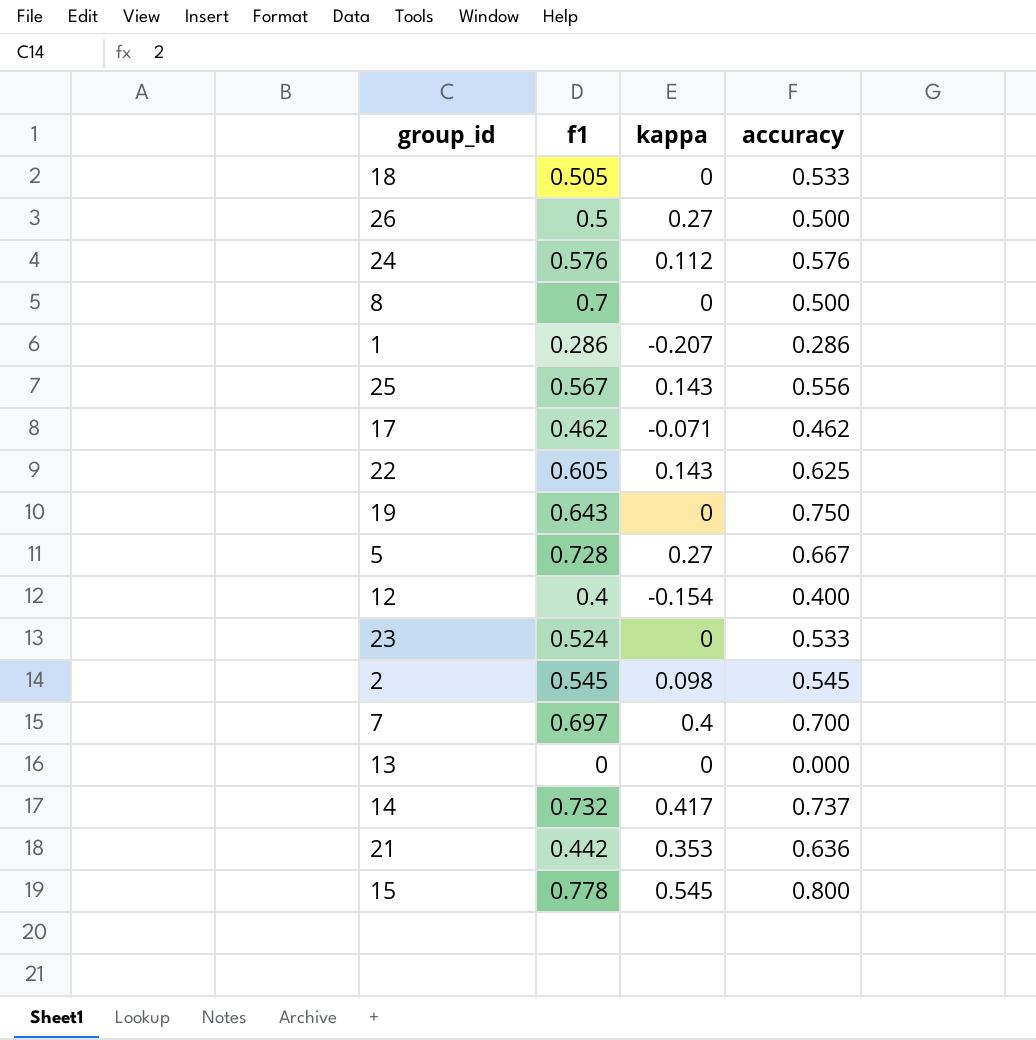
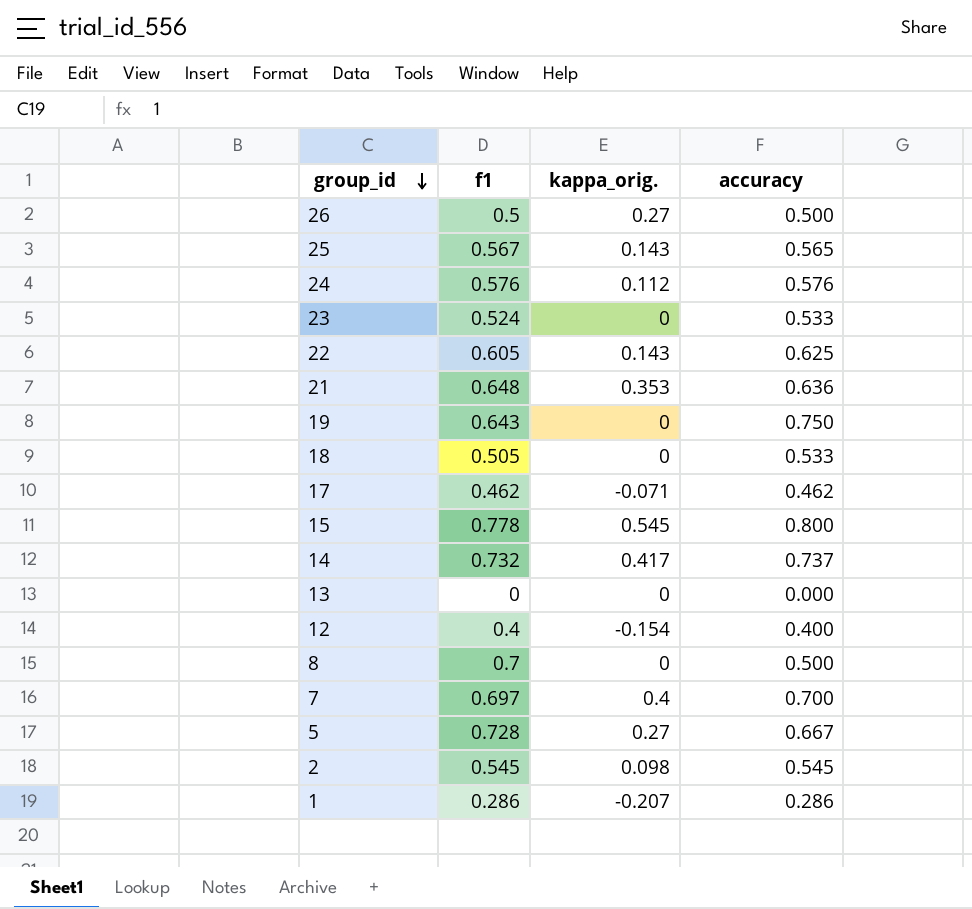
row order: none -> group_id descending
column name: kappa -> kappa_orig.
25 | accuracy: 0.556 -> 0.565
21 | f1: 0.442 -> 0.648

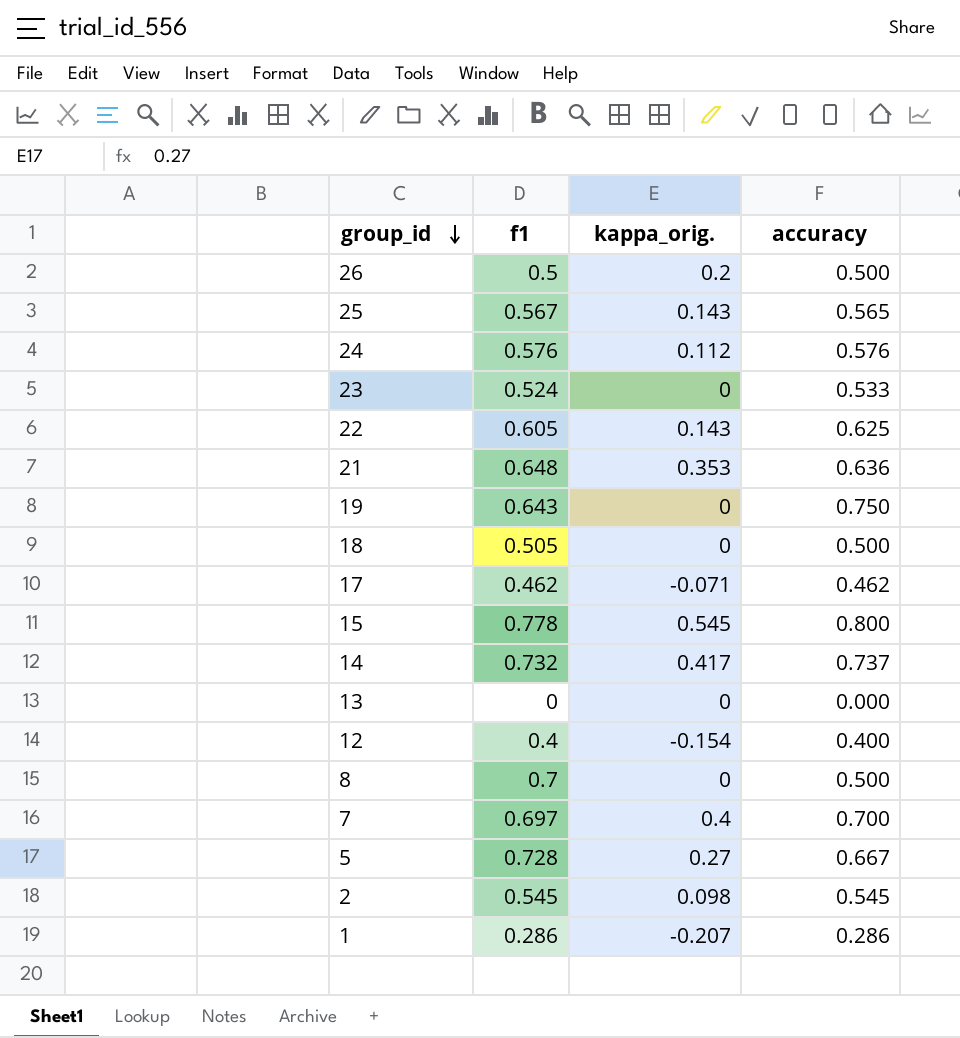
26 | kappa_orig.: 0.27 -> 0.2
18 | accuracy: 0.533 -> 0.500

